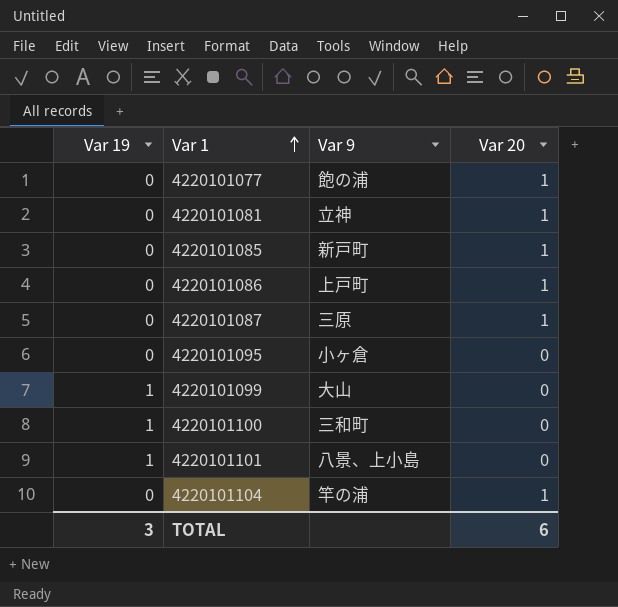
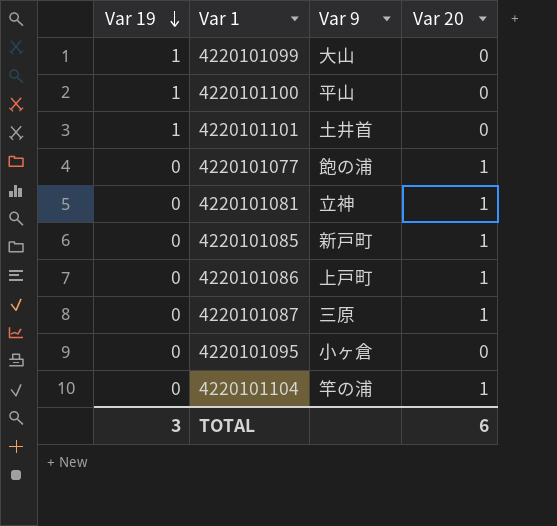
row order: Var 1 ascending -> Var 19 descending
4220101100 | Var 9: 三和町 -> 平山
4220101101 | Var 9: 八景、上小島 -> 土井首

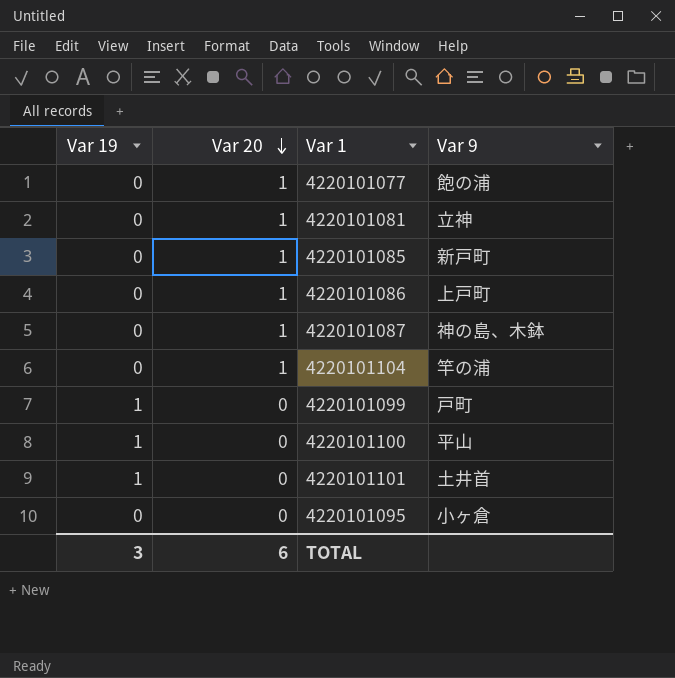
row order: Var 19 descending -> Var 20 descending
column Var 20 | position: 4 -> 2
4220101087 | Var 9: 三原 -> 神の島、木鉢
4220101099 | Var 9: 大山 -> 戸町

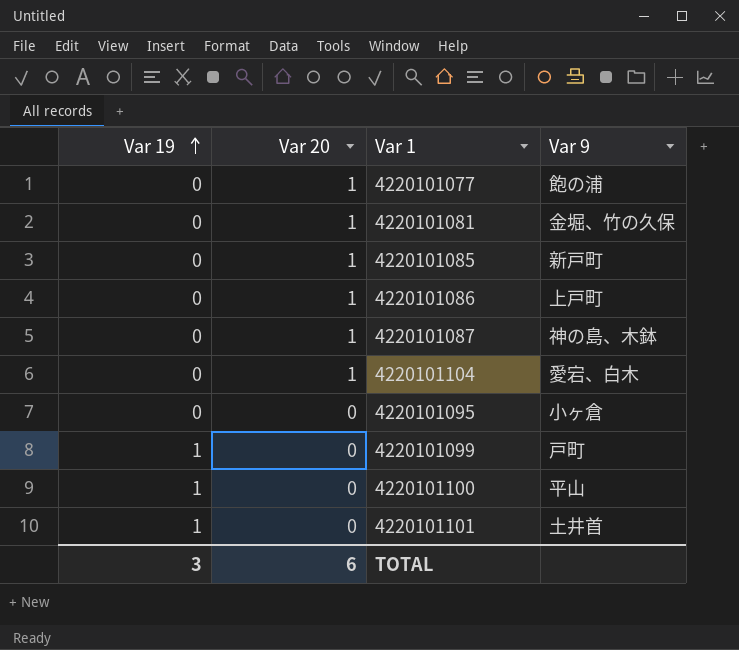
row order: Var 20 descending -> Var 19 ascending
4220101081 | Var 9: 立神 -> 金堀、竹の久保
4220101104 | Var 9: 竿の浦 -> 愛宕、白木

